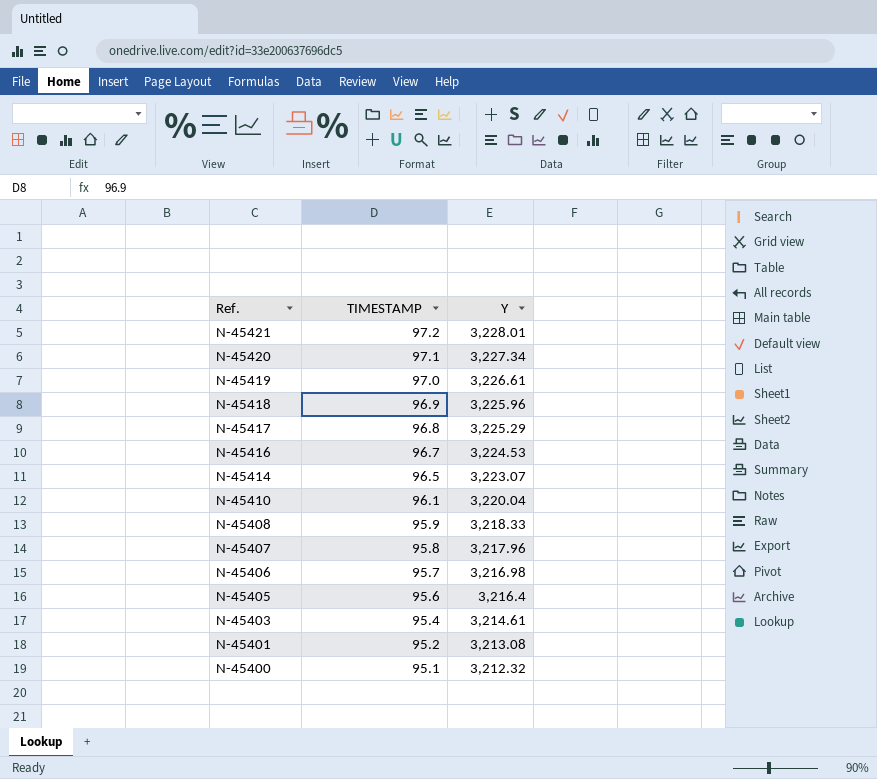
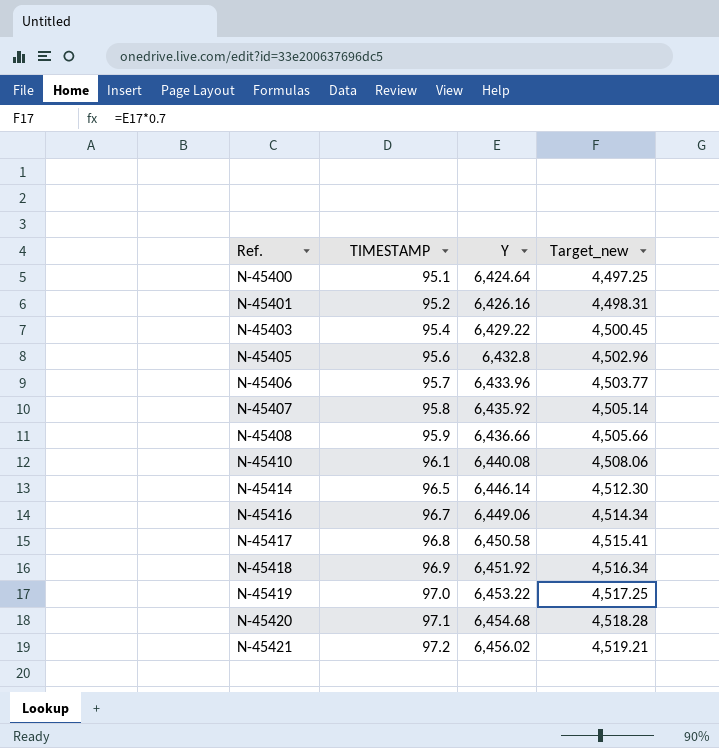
row order: Ref. descending -> Ref. ascending
column Target_new | formula: none -> [Y] * 0.7
N-45400 | Y: 3,212.32 -> 6,424.64
N-45401 | Y: 3,213.08 -> 6,426.16
N-45403 | Y: 3,214.61 -> 6,429.22
N-45405 | Y: 3,216.4 -> 6,432.8
N-45406 | Y: 3,216.98 -> 6,433.96
N-45407 | Y: 3,217.96 -> 6,435.92
N-45408 | Y: 3,218.33 -> 6,436.66
N-45410 | Y: 3,220.04 -> 6,440.08
N-45414 | Y: 3,223.07 -> 6,446.14
N-45416 | Y: 3,224.53 -> 6,449.06
N-45417 | Y: 3,225.29 -> 6,450.58
N-45418 | Y: 3,225.96 -> 6,451.92
N-45419 | Y: 3,226.61 -> 6,453.22
N-45420 | Y: 3,227.34 -> 6,454.68
N-45421 | Y: 3,228.01 -> 6,456.02

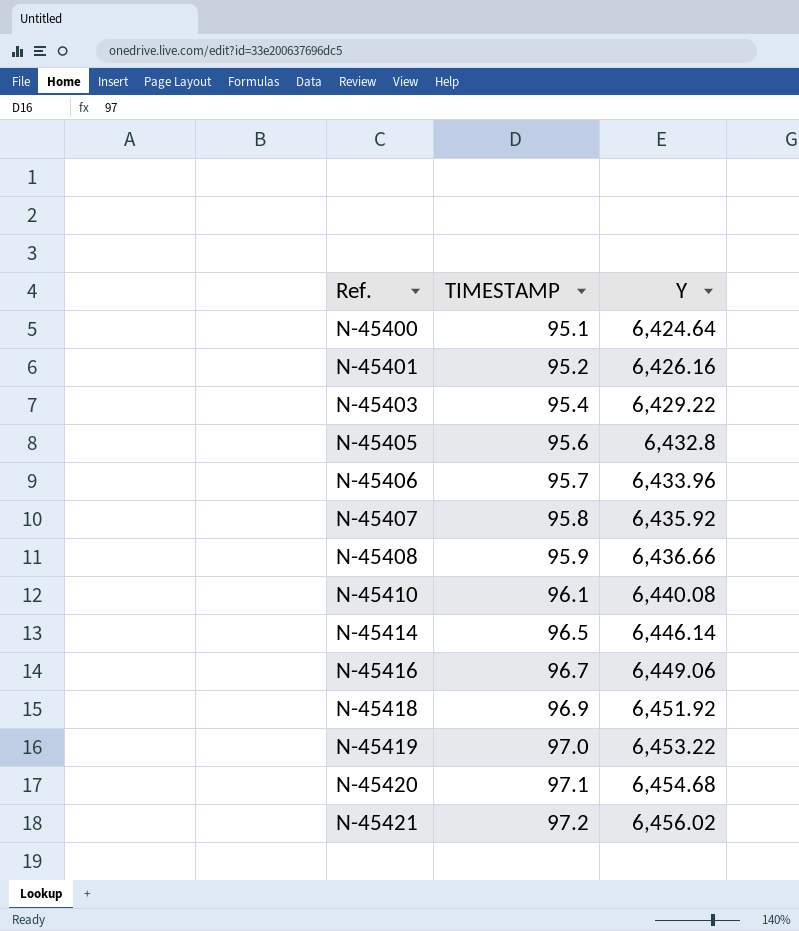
column Target_new | formula: [Y] * 0.7 -> none
row N-45417: 96.8 | 6,450.58 | 4,515.41 -> none

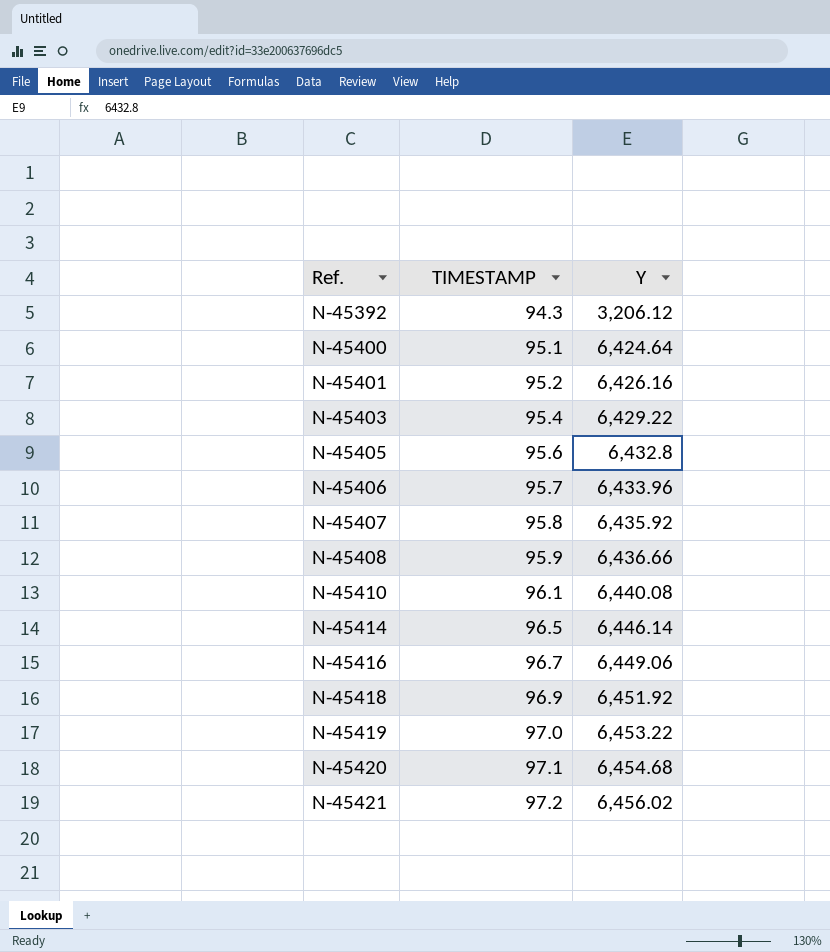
row N-45392: none -> 94.3 | 3,206.12

